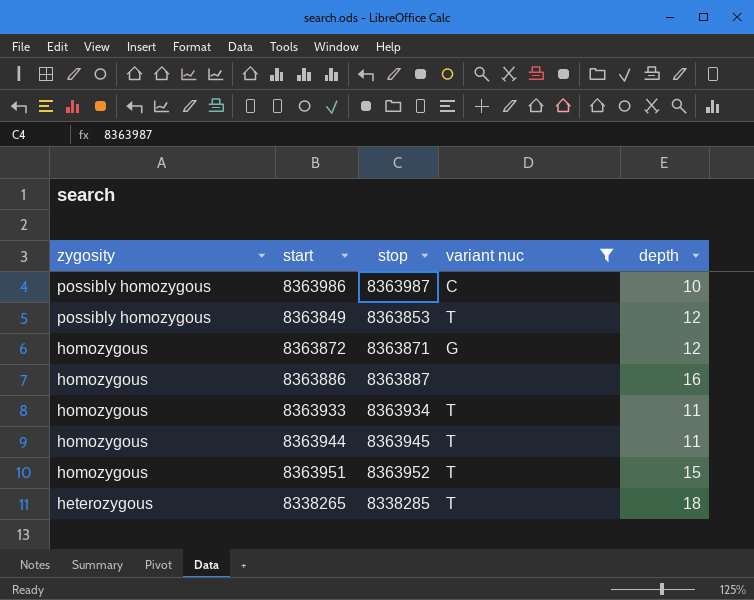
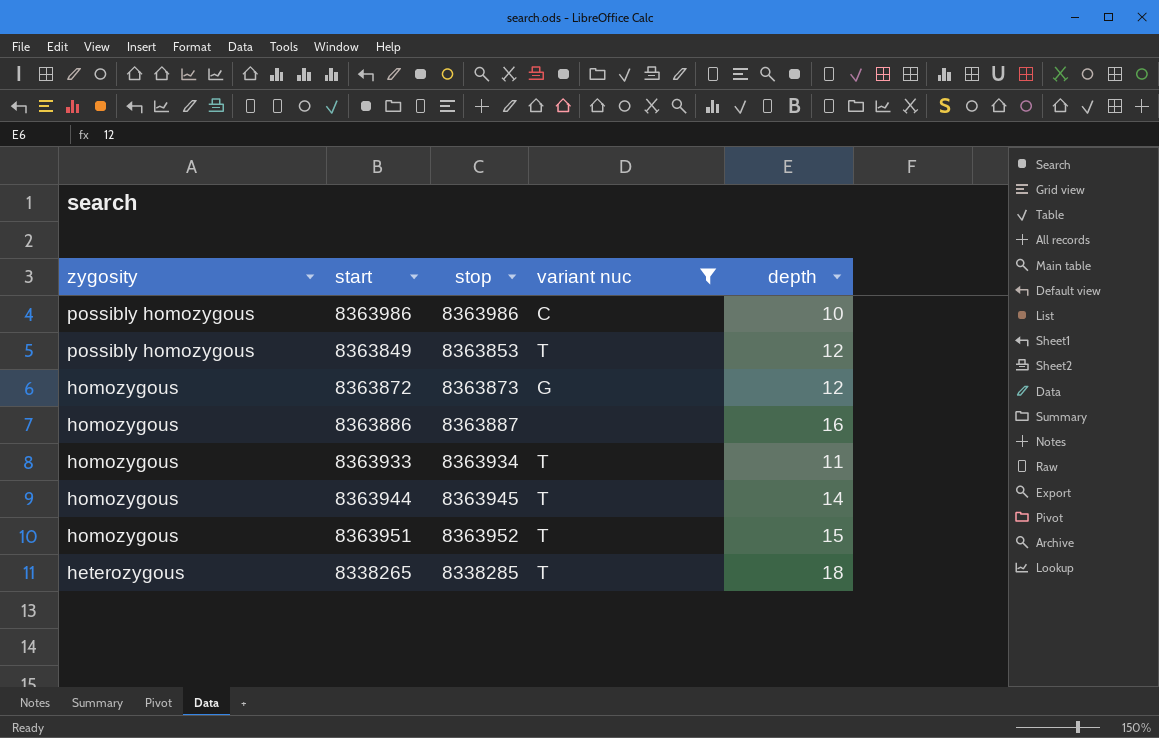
8363986 | stop: 8363987 -> 8363986
8363872 | stop: 8363871 -> 8363873
8363944 | depth: 11 -> 14

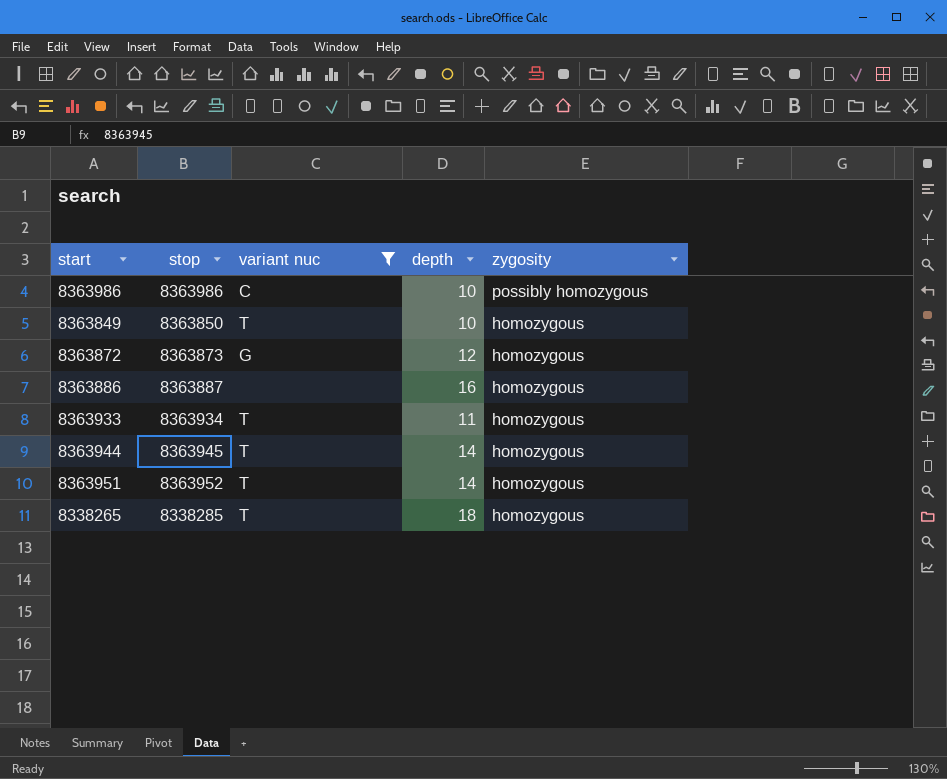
column zygosity | position: 1 -> 5
8363849 | stop: 8363853 -> 8363850
8363849 | depth: 12 -> 10
8363849 | zygosity: possibly homozygous -> homozygous
8363951 | depth: 15 -> 14
8338265 | zygosity: heterozygous -> homozygous

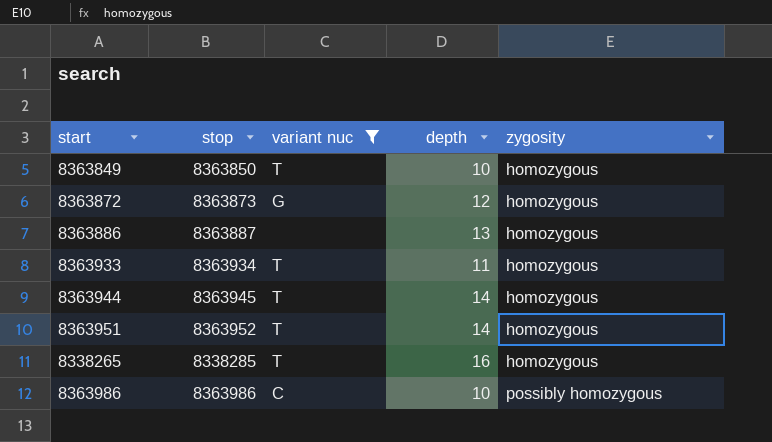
row order: zygosity descending -> zygosity ascending
8363886 | depth: 16 -> 13
8338265 | depth: 18 -> 16

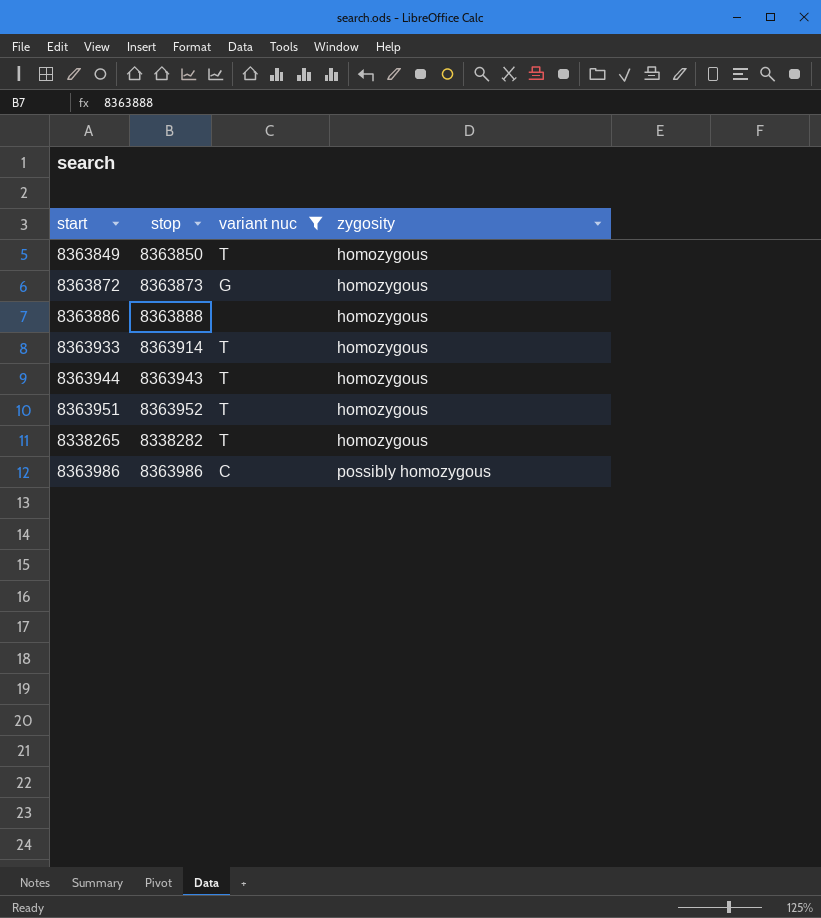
column depth | position: 4 -> none
8363886 | stop: 8363887 -> 8363888
8363933 | stop: 8363934 -> 8363914
8363944 | stop: 8363945 -> 8363943
8338265 | stop: 8338285 -> 8338282

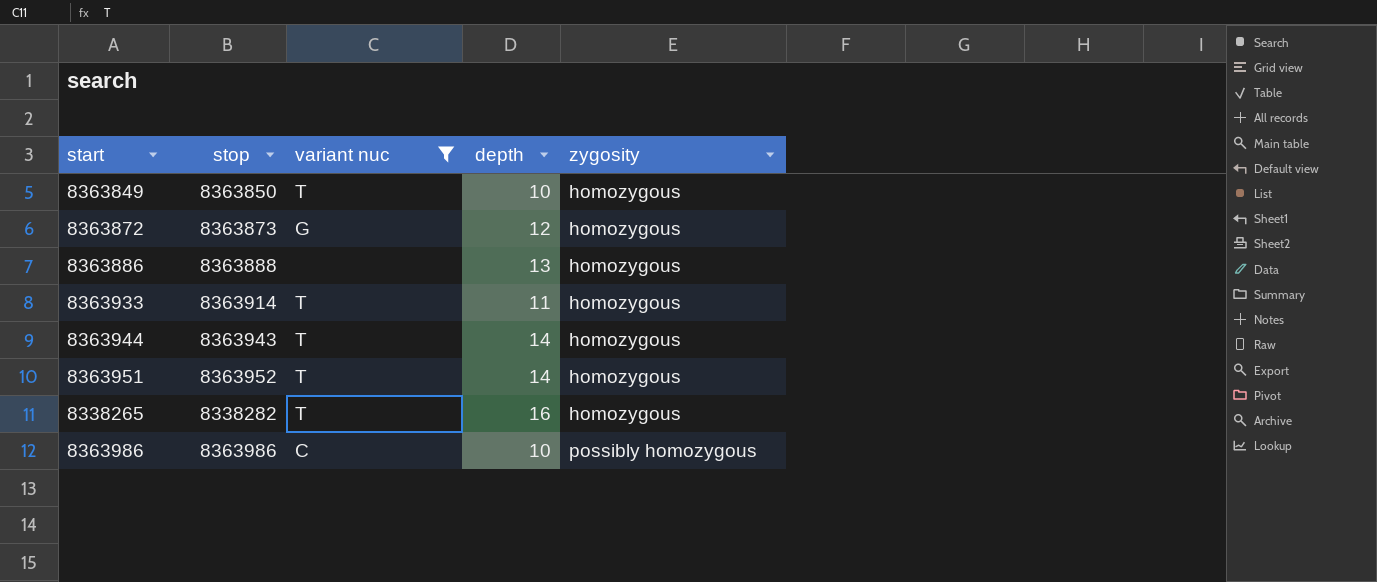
column depth | position: none -> 4

